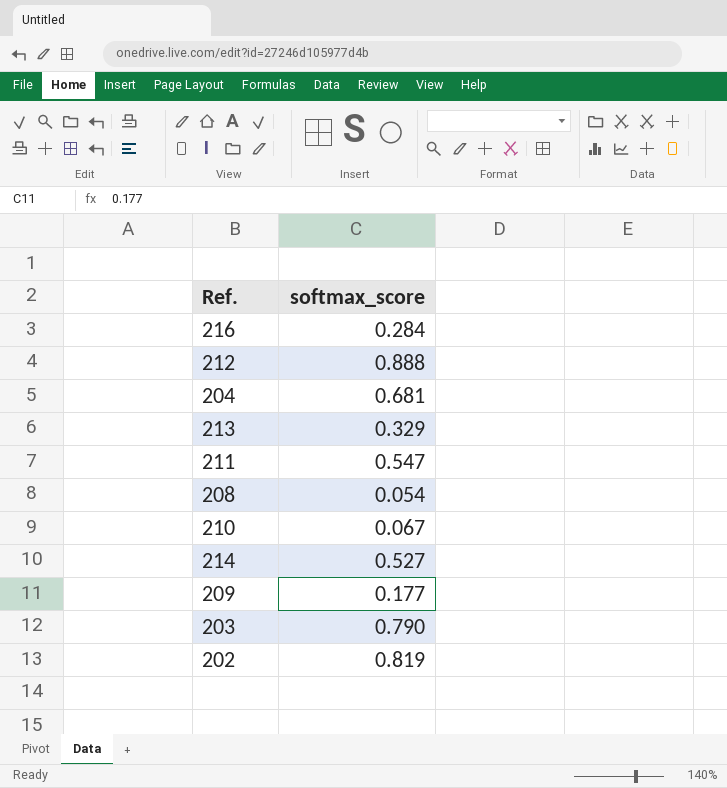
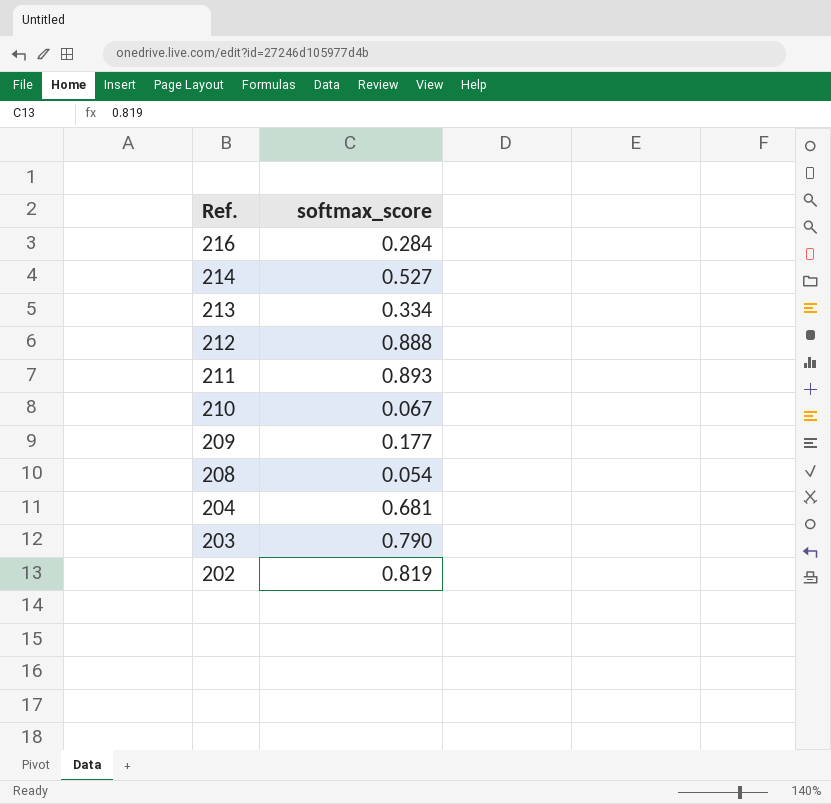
row order: none -> Ref. descending
213 | softmax_score: 0.329 -> 0.334
211 | softmax_score: 0.547 -> 0.893

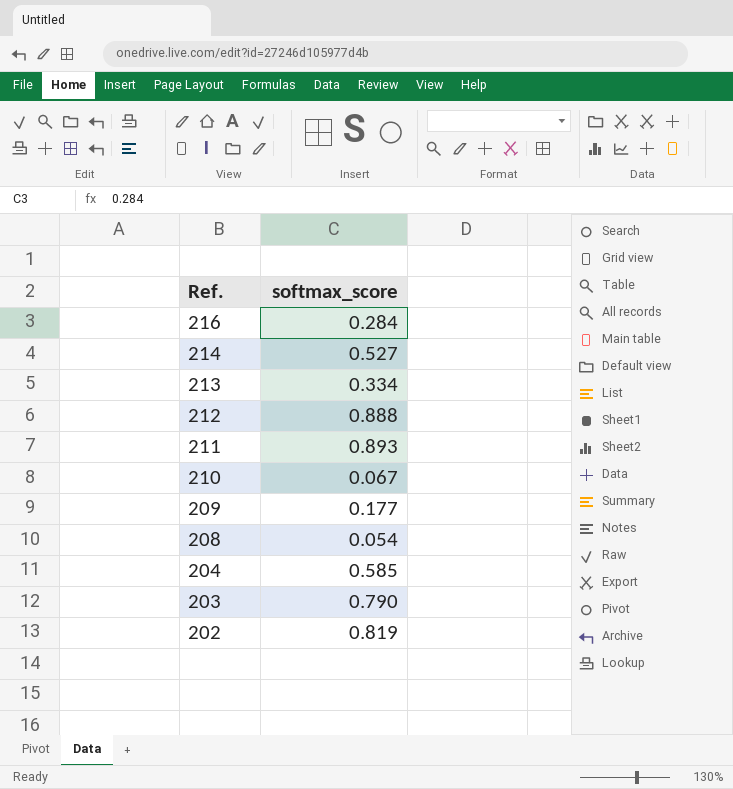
204 | softmax_score: 0.681 -> 0.585

